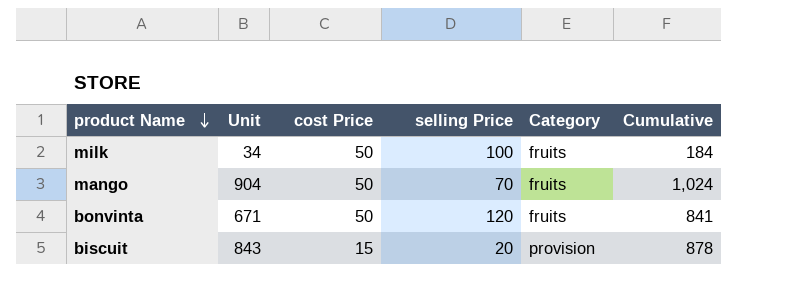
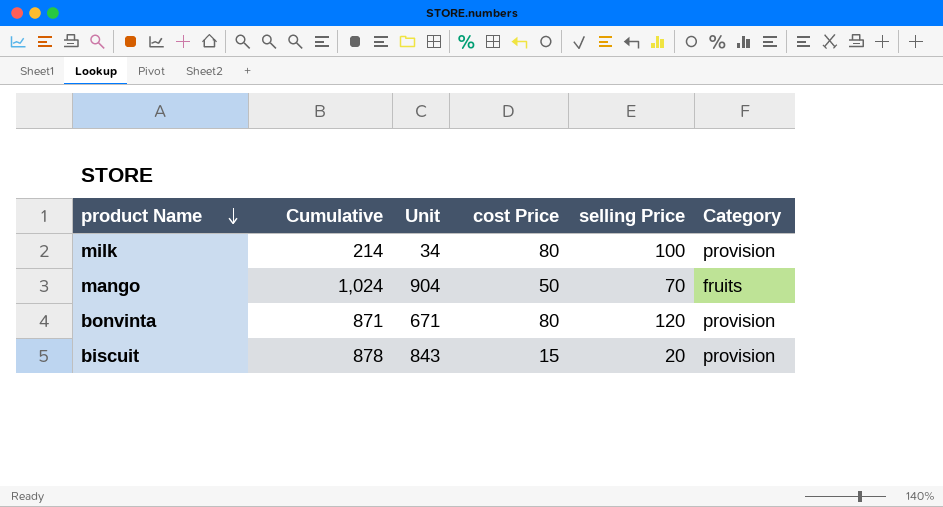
column Cumulative | position: 6 -> 2
milk | Cumulative: 184 -> 214
milk | cost Price: 50 -> 80
milk | Category: fruits -> provision
bonvinta | Cumulative: 841 -> 871
bonvinta | cost Price: 50 -> 80
bonvinta | Category: fruits -> provision

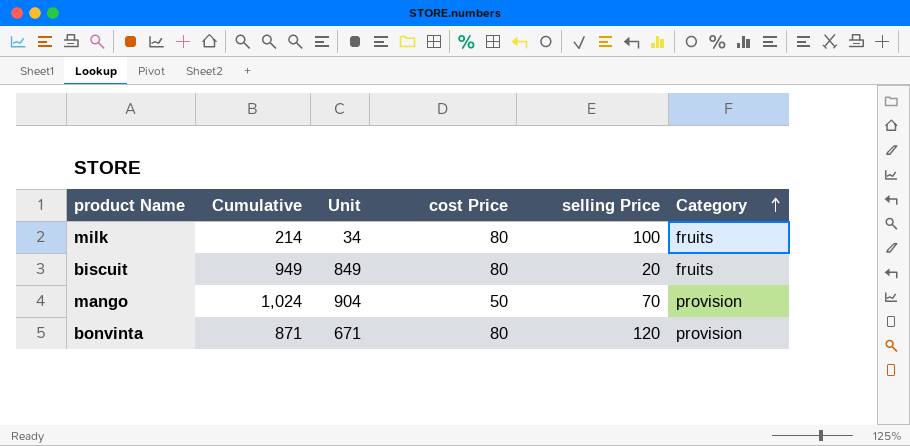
row order: product Name descending -> Category ascending
milk | Category: provision -> fruits
biscuit | Cumulative: 878 -> 949
biscuit | Unit: 843 -> 849
biscuit | cost Price: 15 -> 80
biscuit | Category: provision -> fruits
mango | Category: fruits -> provision

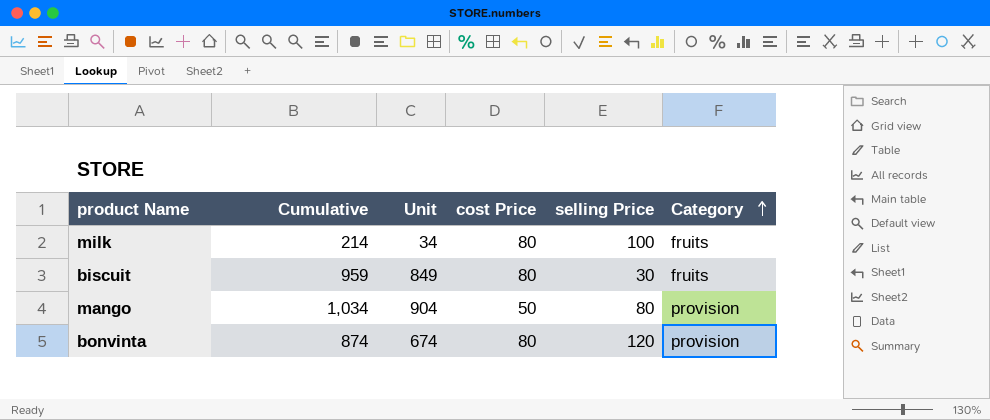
biscuit | Cumulative: 949 -> 959
biscuit | selling Price: 20 -> 30
mango | Cumulative: 1,024 -> 1,034
mango | selling Price: 70 -> 80
bonvinta | Cumulative: 871 -> 874
bonvinta | Unit: 671 -> 674

